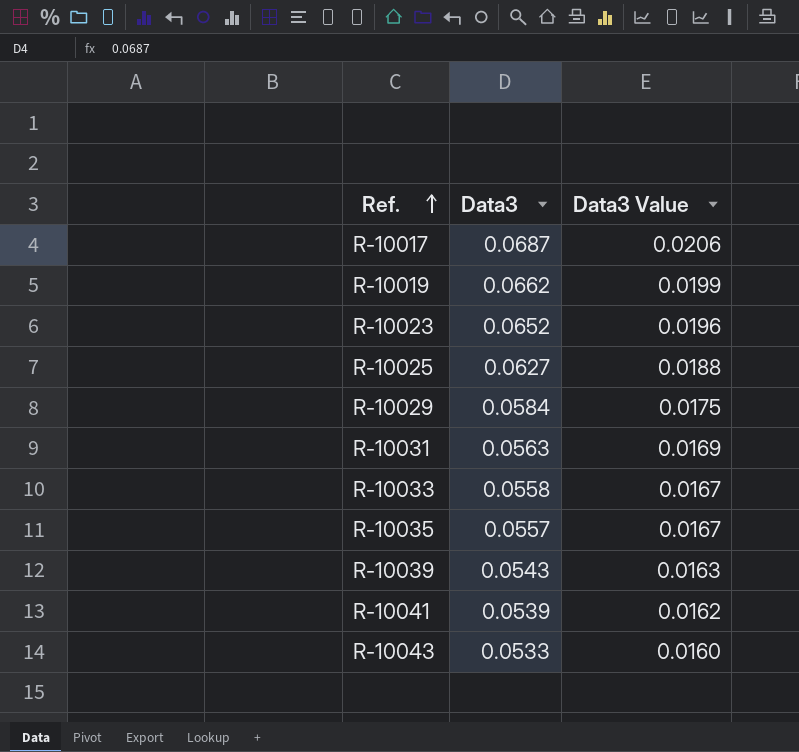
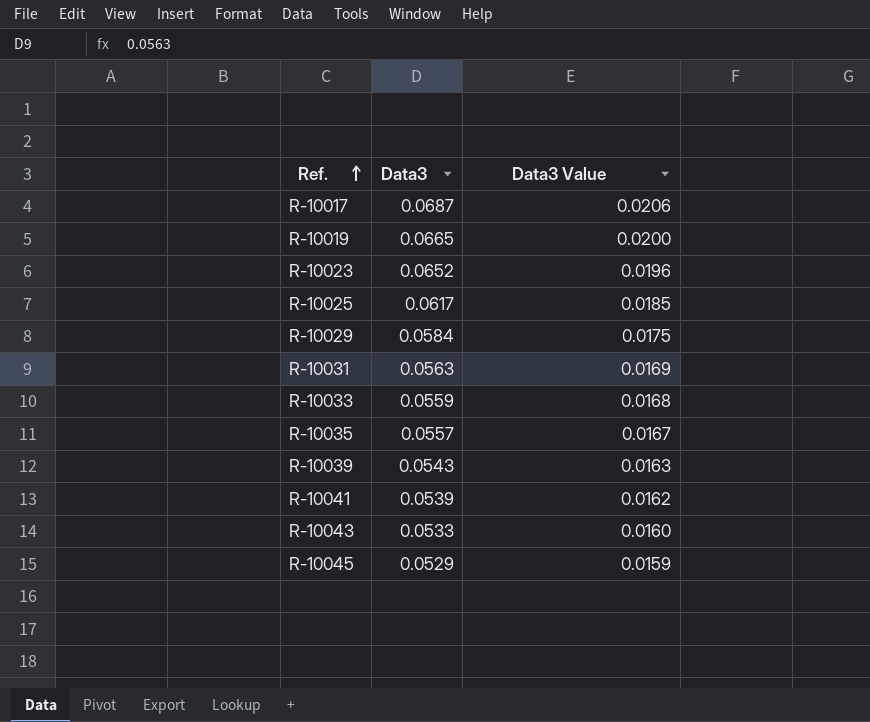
R-10019 | Data3: 0.0662 -> 0.0665
R-10019 | Data3 Value: 0.0199 -> 0.0200
R-10025 | Data3: 0.0627 -> 0.0617
R-10025 | Data3 Value: 0.0188 -> 0.0185
R-10033 | Data3: 0.0558 -> 0.0559
R-10033 | Data3 Value: 0.0167 -> 0.0168
row R-10045: none -> 0.0529 | 0.0159

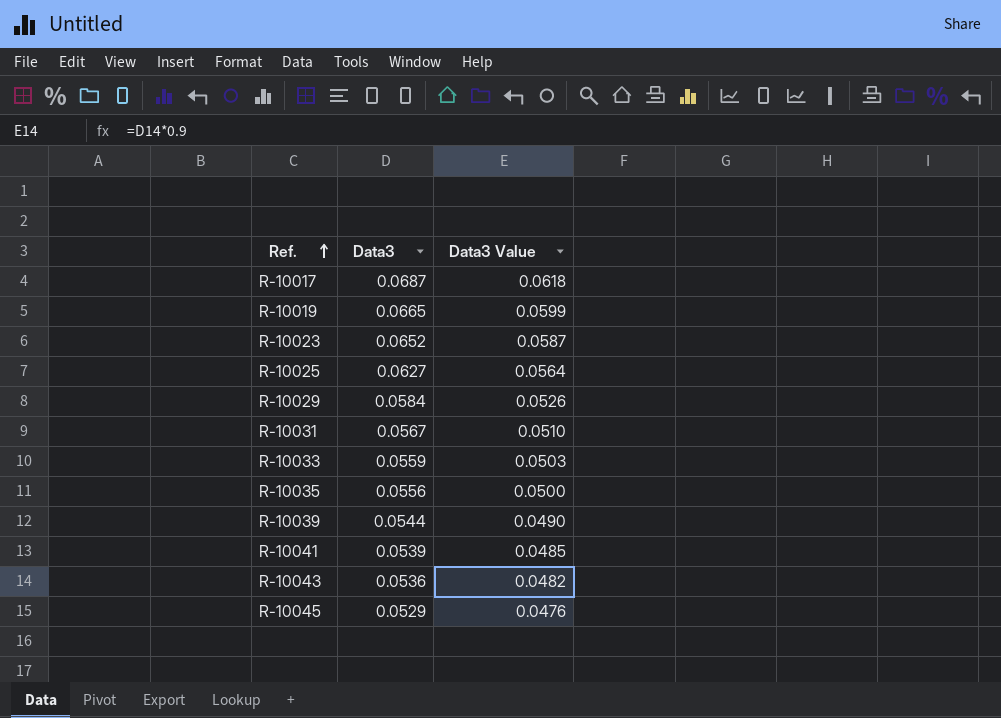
column Data3 Value | formula: [Data3] * 0.3 -> [Data3] * 0.9
R-10025 | Data3: 0.0617 -> 0.0627
R-10031 | Data3: 0.0563 -> 0.0567
R-10035 | Data3: 0.0557 -> 0.0556
R-10039 | Data3: 0.0543 -> 0.0544
R-10043 | Data3: 0.0533 -> 0.0536

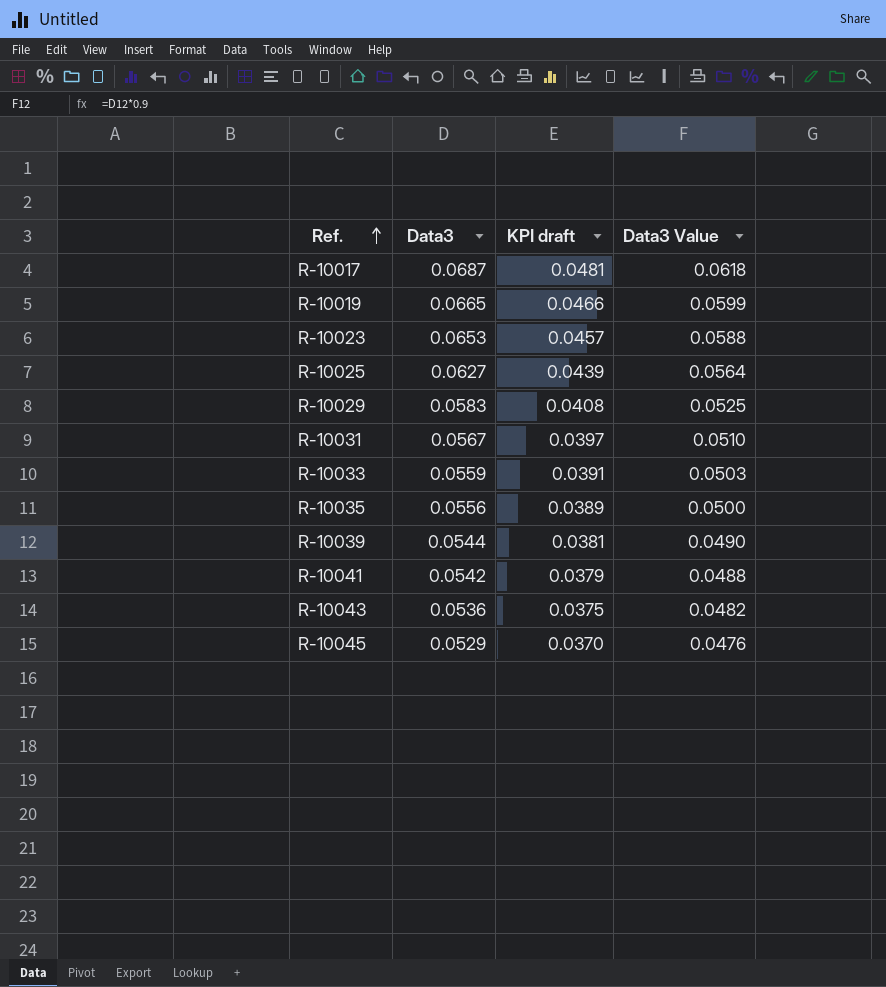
column KPI draft | formula: none -> [Data3] * 0.7
R-10023 | Data3: 0.0652 -> 0.0653
R-10023 | Data3 Value: 0.0587 -> 0.0588
R-10029 | Data3: 0.0584 -> 0.0583
R-10029 | Data3 Value: 0.0526 -> 0.0525
R-10041 | Data3: 0.0539 -> 0.0542
R-10041 | Data3 Value: 0.0485 -> 0.0488

